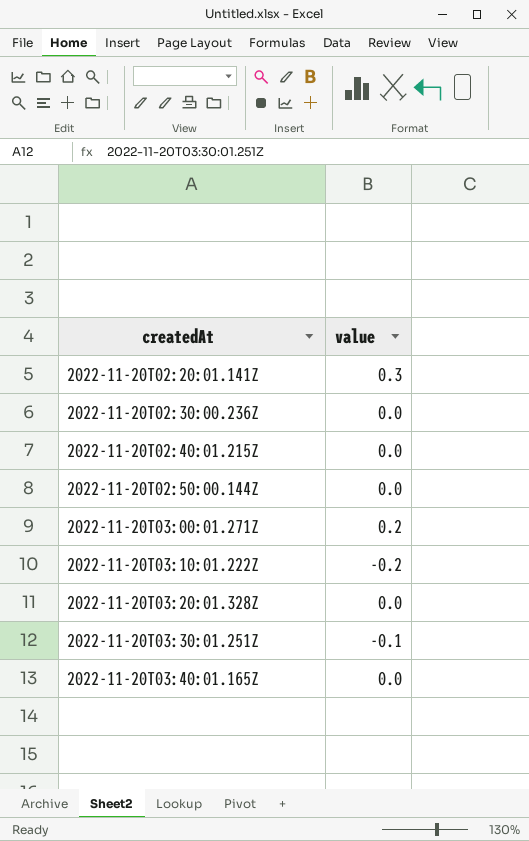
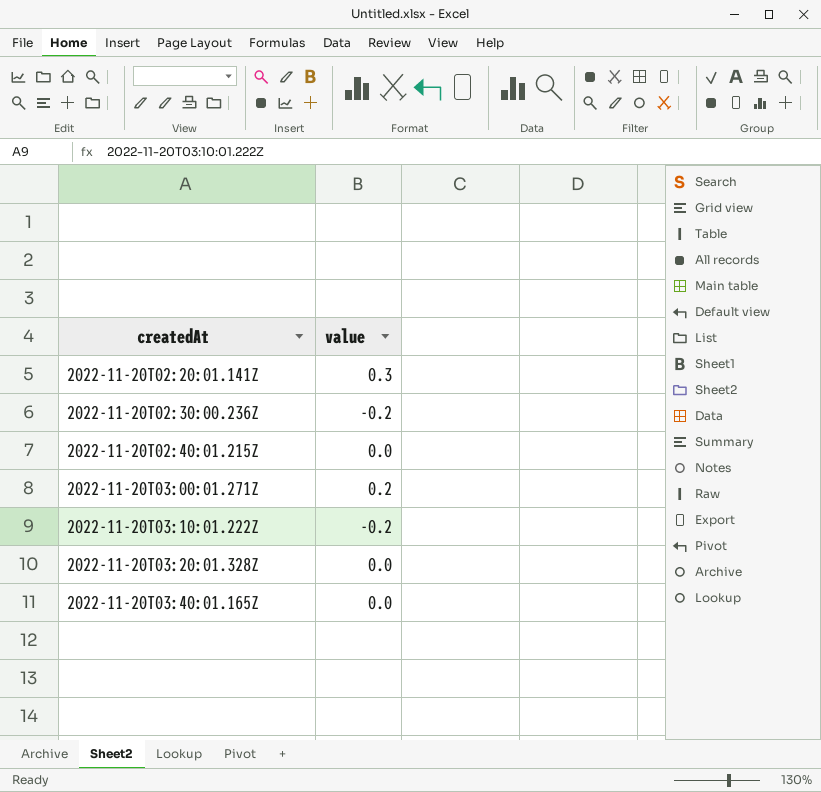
row 2022-11-20T02:50:00.144Z: 0.0 -> none
row 2022-11-20T03:30:01.251Z: -0.1 -> none
2022-11-20T02:30:00.236Z | value: 0.0 -> -0.2

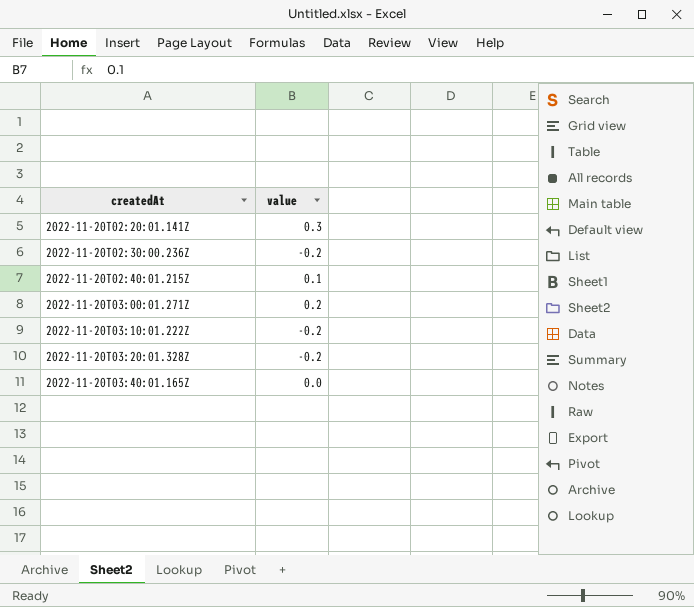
2022-11-20T02:40:01.215Z | value: 0.0 -> 0.1
2022-11-20T03:20:01.328Z | value: 0.0 -> -0.2

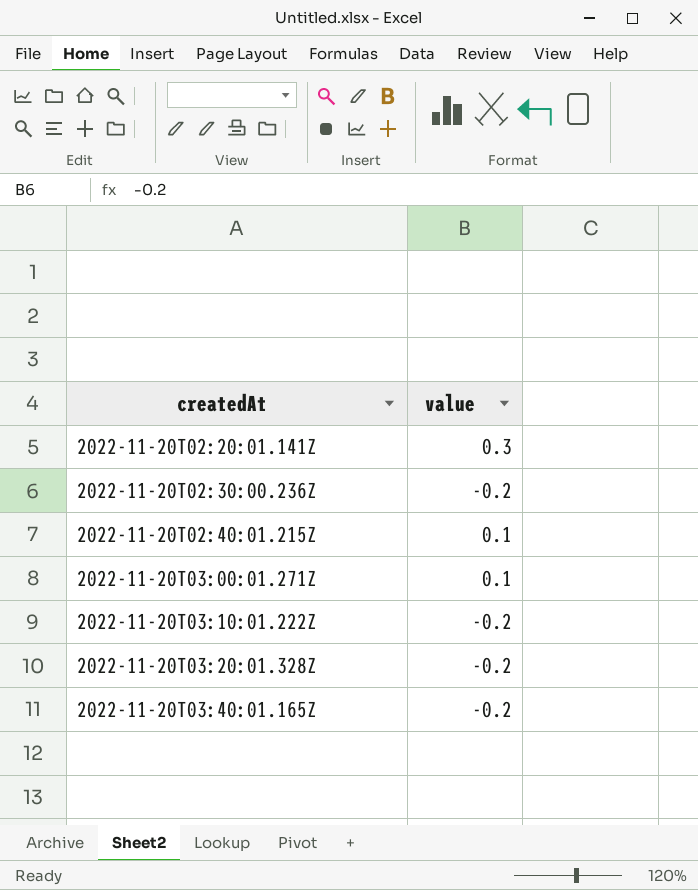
2022-11-20T03:00:01.271Z | value: 0.2 -> 0.1
2022-11-20T03:40:01.165Z | value: 0.0 -> -0.2

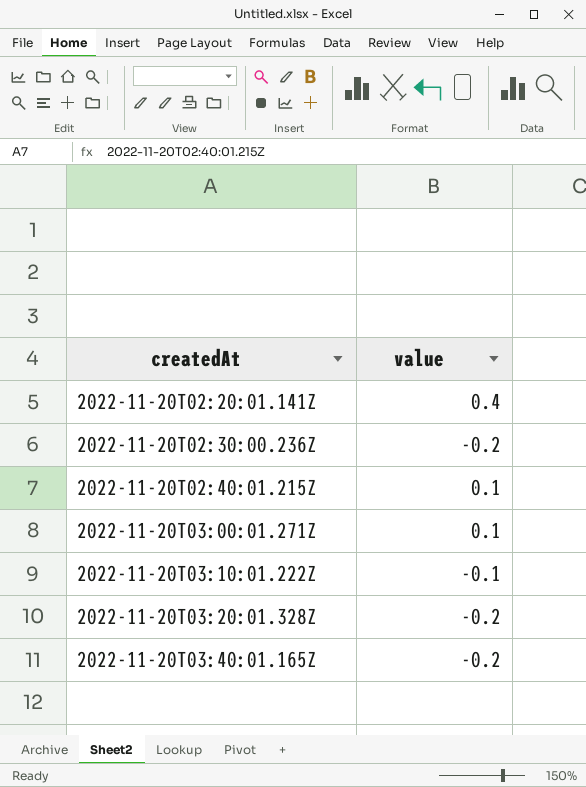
2022-11-20T02:20:01.141Z | value: 0.3 -> 0.4
2022-11-20T03:10:01.222Z | value: -0.2 -> -0.1

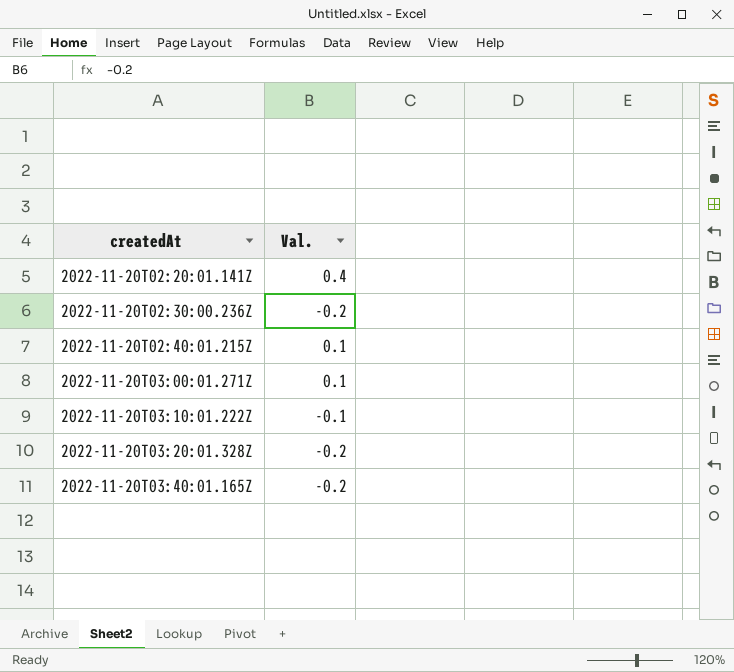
column name: value -> Val.

